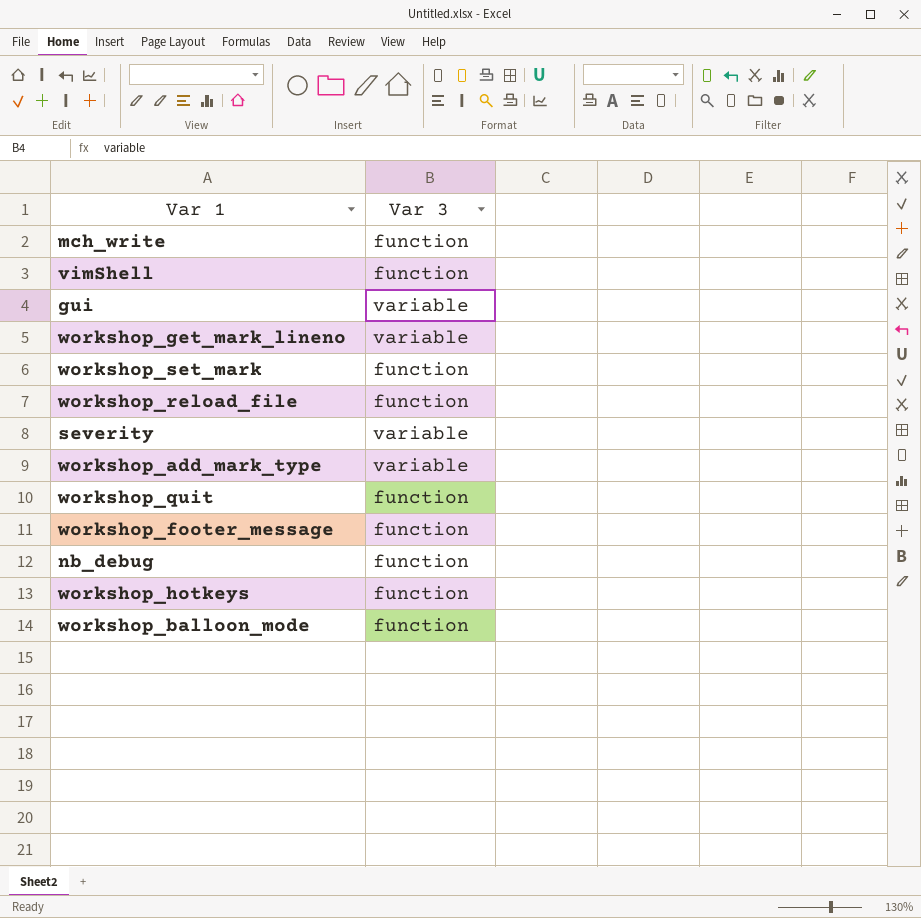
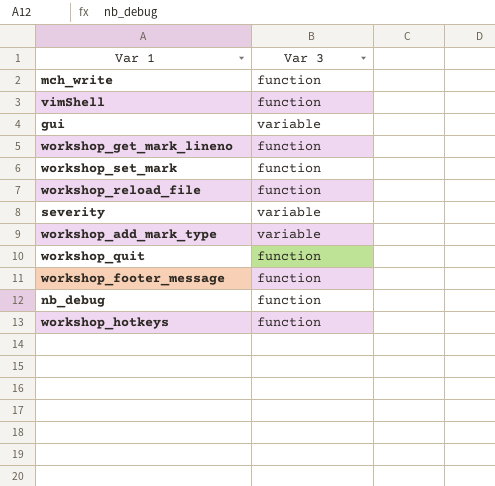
row workshop_balloon_mode: function -> none
workshop_get_mark_lineno | Var 3: variable -> function

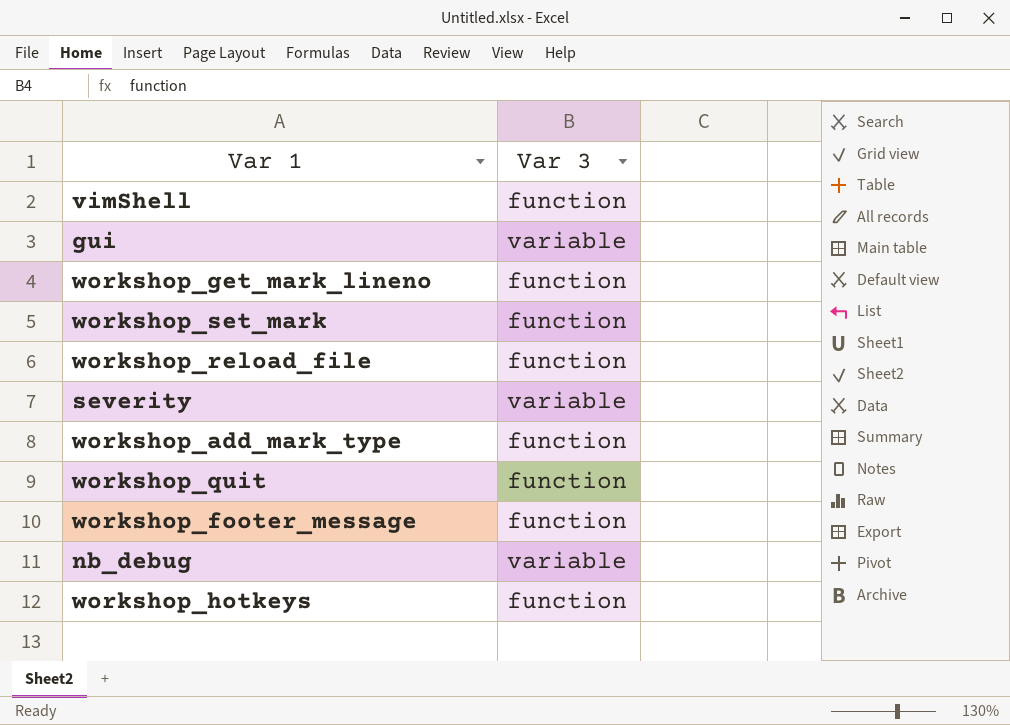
row mch_write: function -> none
workshop_add_mark_type | Var 3: variable -> function
nb_debug | Var 3: function -> variable

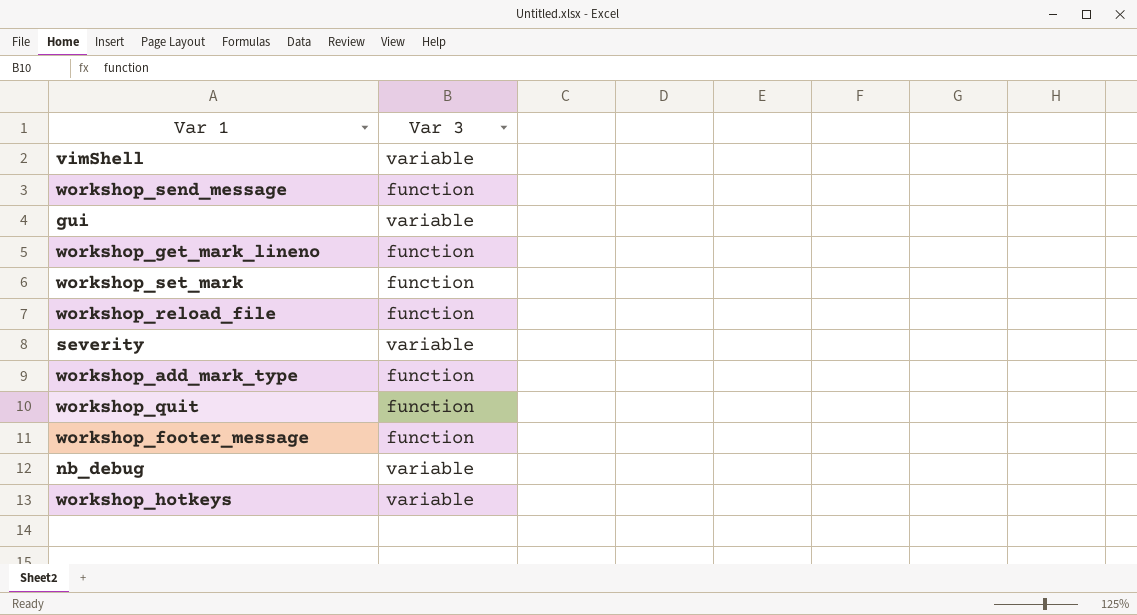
vimShell | Var 3: function -> variable
row workshop_send_message: none -> function
workshop_hotkeys | Var 3: function -> variable

